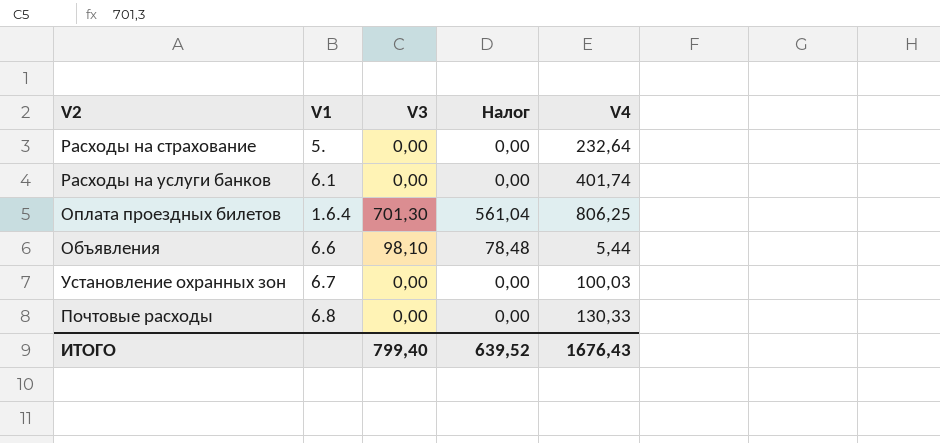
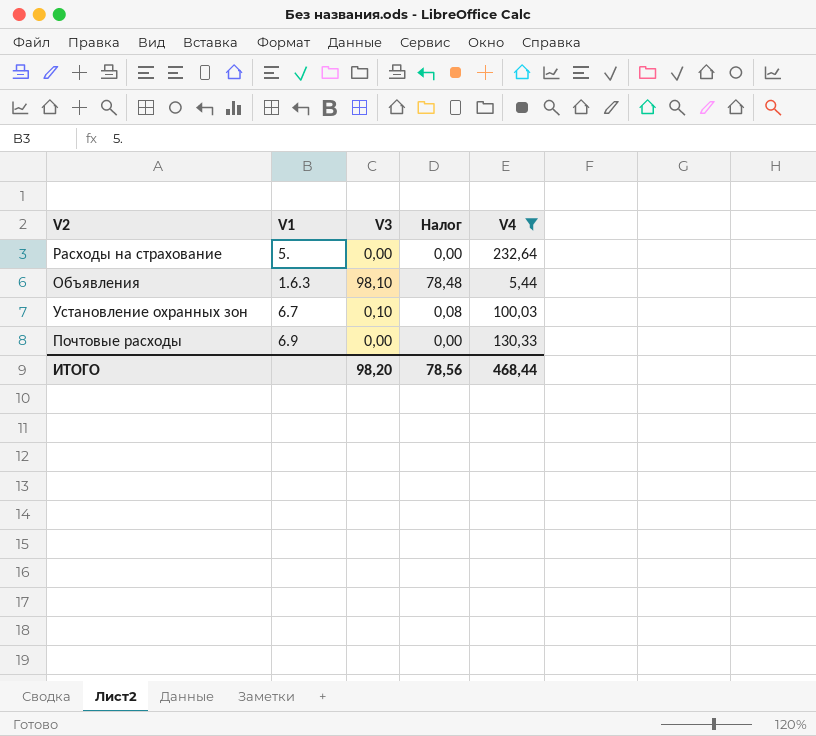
filter: none -> V4 <= 232,64
Объявления | V1: 6.6 -> 1.6.3
Установление охранных зон | V3: 0,00 -> 0,10
Установление охранных зон | Налог: 0,00 -> 0,08
Почтовые расходы | V1: 6.8 -> 6.9
ИТОГО | V3: 799,40 -> 98,20
ИТОГО | Налог: 639,52 -> 78,56
ИТОГО | V4: 1676,43 -> 468,44

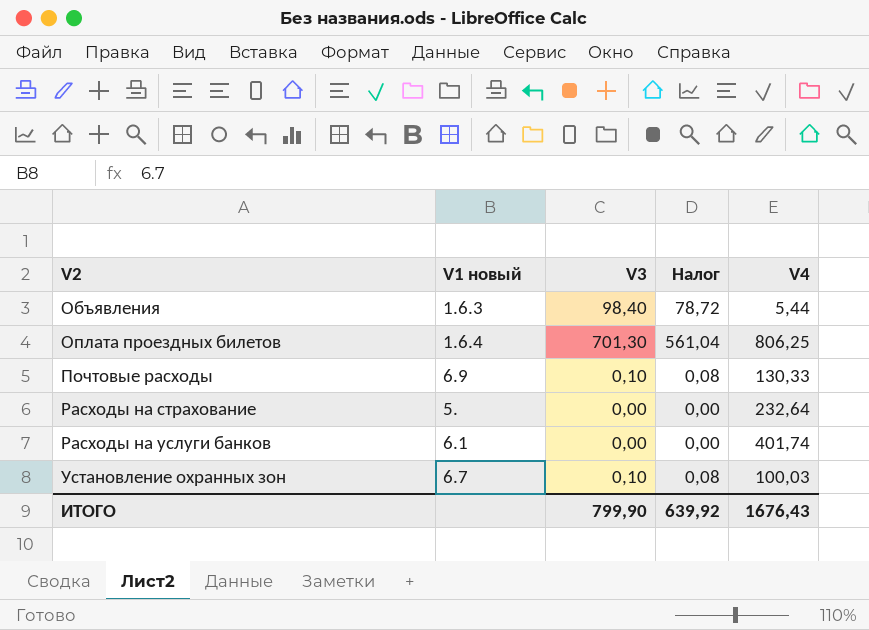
filter: V4 <= 232,64 -> none
row order: none -> V2 ascending
column name: V1 -> V1 новый
Объявления | V3: 98,10 -> 98,40
Объявления | Налог: 78,48 -> 78,72
Почтовые расходы | V3: 0,00 -> 0,10
Почтовые расходы | Налог: 0,00 -> 0,08
ИТОГО | V3: 98,20 -> 799,90
ИТОГО | Налог: 78,56 -> 639,92
ИТОГО | V4: 468,44 -> 1676,43

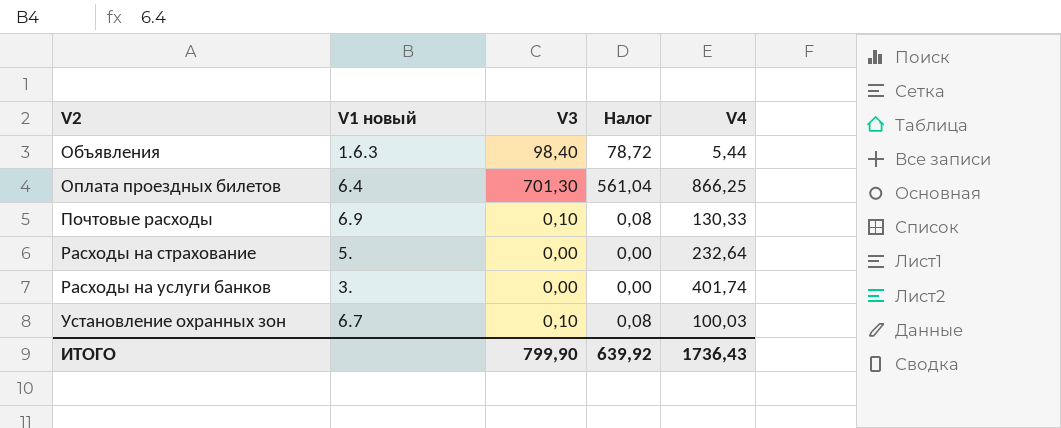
Оплата проездных билетов | V1 новый: 1.6.4 -> 6.4
Оплата проездных билетов | V4: 806,25 -> 866,25
Расходы на услуги банков | V1 новый: 6.1 -> 3.
ИТОГО | V4: 1676,43 -> 1736,43

